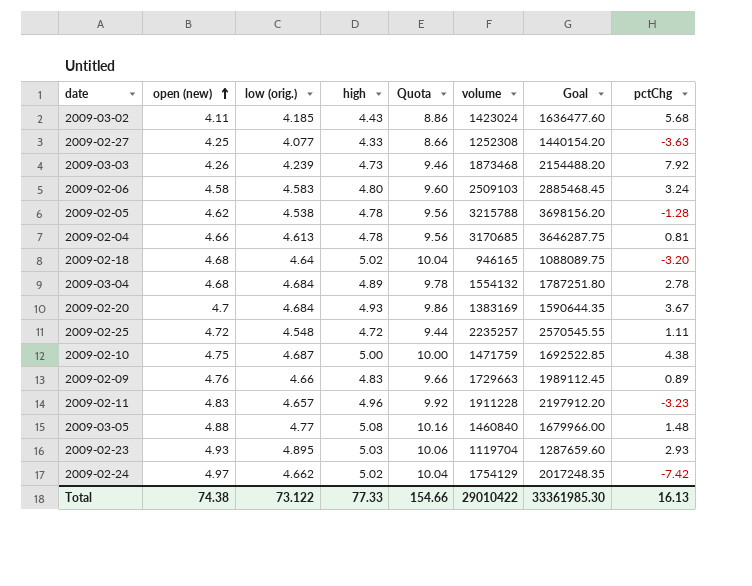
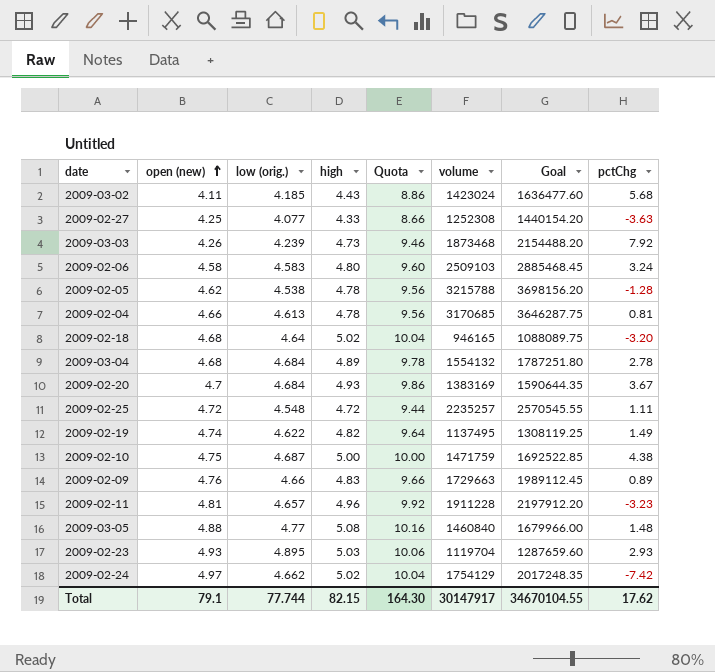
row 2009-02-19: none -> 4.74 | 4.622 | 4.82 | 9.64 | 1137495 | 1308119.25 | 1.49
2009-02-11 | open (new): 4.83 -> 4.81
Total | open (new): 74.38 -> 79.1
Total | low (orig.): 73.122 -> 77.744
Total | high: 77.33 -> 82.15
Total | Quota: 154.66 -> 164.30
Total | volume: 29010422 -> 30147917
Total | Goal: 33361985.30 -> 34670104.55
Total | pctChg: 16.13 -> 17.62

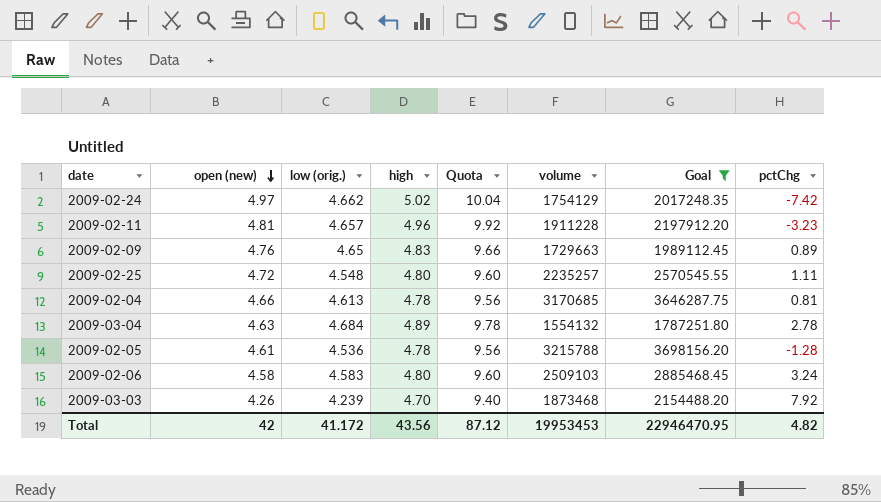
filter: none -> Goal >= 1787251.80
row order: open (new) ascending -> open (new) descending
2009-02-09 | low (orig.): 4.66 -> 4.65
2009-02-25 | high: 4.72 -> 4.80
2009-02-25 | Quota: 9.44 -> 9.60
2009-03-04 | open (new): 4.68 -> 4.63
2009-02-05 | open (new): 4.62 -> 4.61
2009-02-05 | low (orig.): 4.538 -> 4.536
2009-03-03 | high: 4.73 -> 4.70
2009-03-03 | Quota: 9.46 -> 9.40
Total | open (new): 79.1 -> 42
Total | low (orig.): 77.744 -> 41.172
Total | high: 82.15 -> 43.56
Total | Quota: 164.30 -> 87.12
Total | volume: 30147917 -> 19953453
Total | Goal: 34670104.55 -> 22946470.95
Total | pctChg: 17.62 -> 4.82

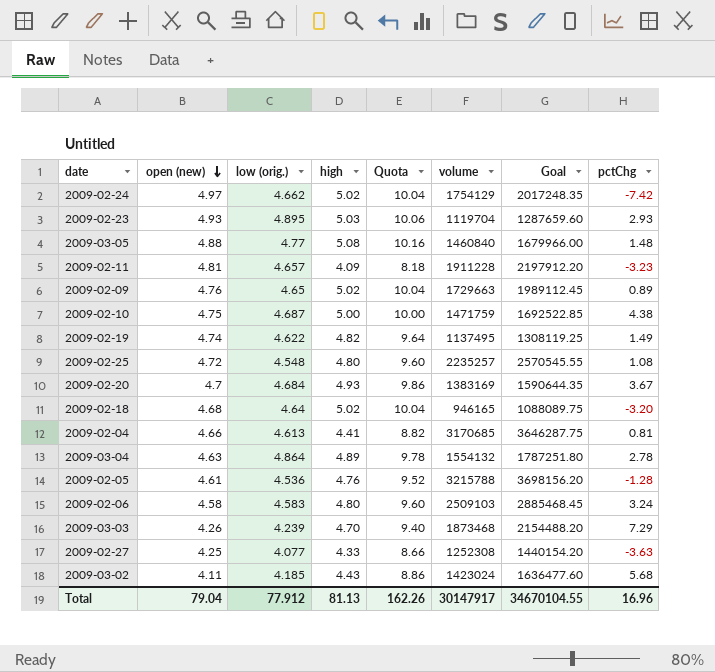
filter: Goal >= 1787251.80 -> none
2009-02-11 | high: 4.96 -> 4.09
2009-02-11 | Quota: 9.92 -> 8.18
2009-02-09 | high: 4.83 -> 5.02
2009-02-09 | Quota: 9.66 -> 10.04
2009-02-25 | pctChg: 1.11 -> 1.08
2009-02-04 | high: 4.78 -> 4.41
2009-02-04 | Quota: 9.56 -> 8.82
2009-03-04 | low (orig.): 4.684 -> 4.864
2009-02-05 | high: 4.78 -> 4.76
2009-02-05 | Quota: 9.56 -> 9.52
2009-03-03 | pctChg: 7.92 -> 7.29
Total | open (new): 42 -> 79.04
Total | low (orig.): 41.172 -> 77.912
Total | high: 43.56 -> 81.13
Total | Quota: 87.12 -> 162.26
Total | volume: 19953453 -> 30147917
Total | Goal: 22946470.95 -> 34670104.55
Total | pctChg: 4.82 -> 16.96

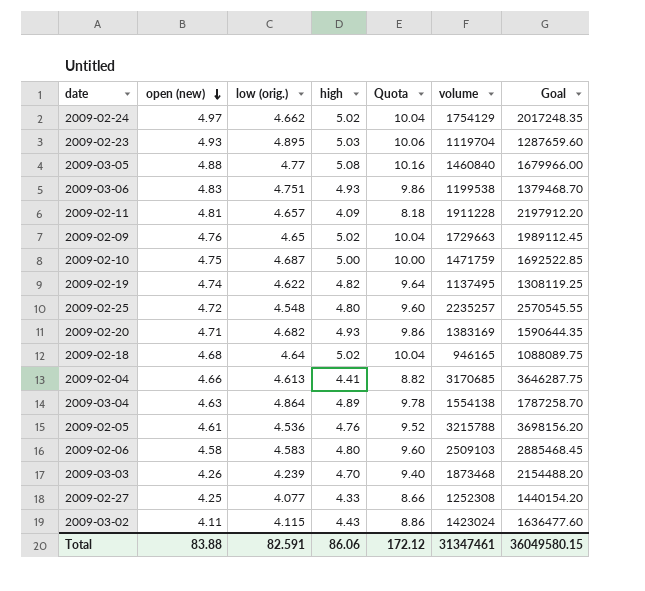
column pctChg | position: 8 -> none
row 2009-03-06: none -> 4.83 | 4.751 | 4.93 | 9.86 | 1199538 | 1379468.70
2009-02-20 | open (new): 4.7 -> 4.71
2009-02-20 | low (orig.): 4.684 -> 4.682
2009-03-04 | volume: 1554132 -> 1554138
2009-03-04 | Goal: 1787251.80 -> 1787258.70
2009-03-02 | low (orig.): 4.185 -> 4.115
Total | open (new): 79.04 -> 83.88
Total | low (orig.): 77.912 -> 82.591
Total | high: 81.13 -> 86.06
Total | Quota: 162.26 -> 172.12
Total | volume: 30147917 -> 31347461
Total | Goal: 34670104.55 -> 36049580.15

